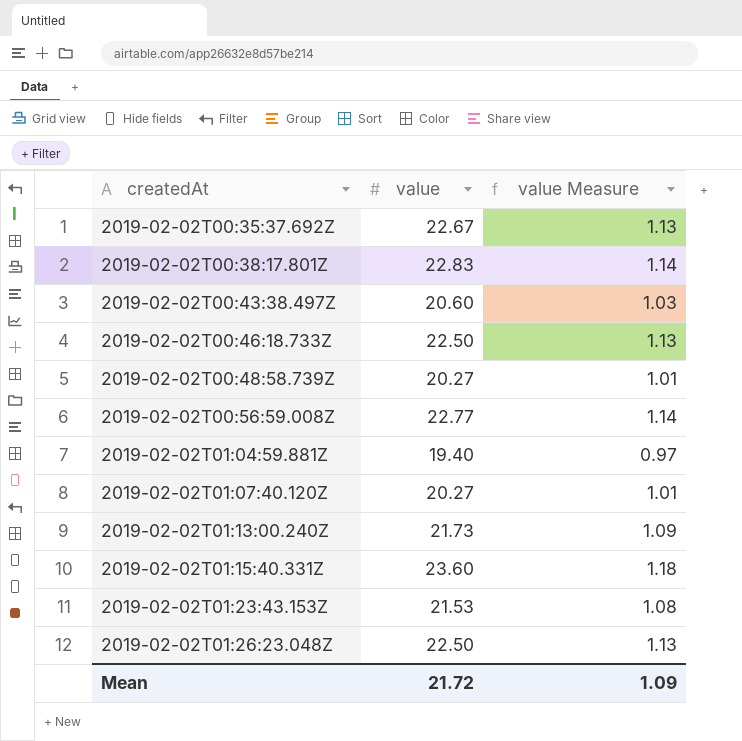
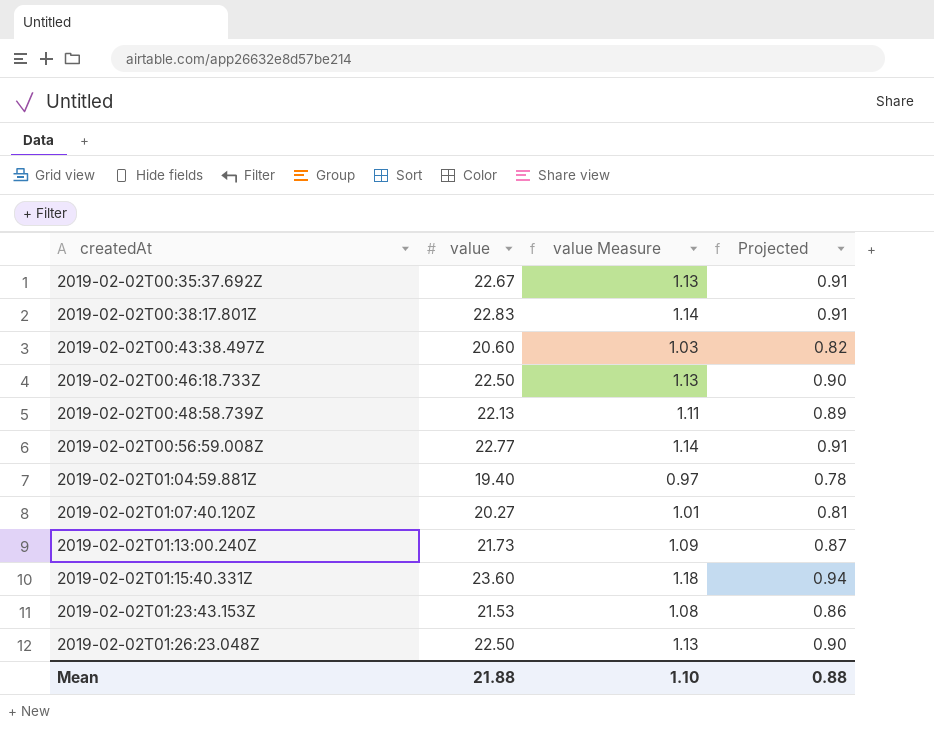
column Projected | formula: none -> [value] * 0.04
2019-02-02T00:48:58.739Z | value: 20.27 -> 22.13
2019-02-02T00:48:58.739Z | value Measure: 1.01 -> 1.11
Mean | value: 21.72 -> 21.88
Mean | value Measure: 1.09 -> 1.10

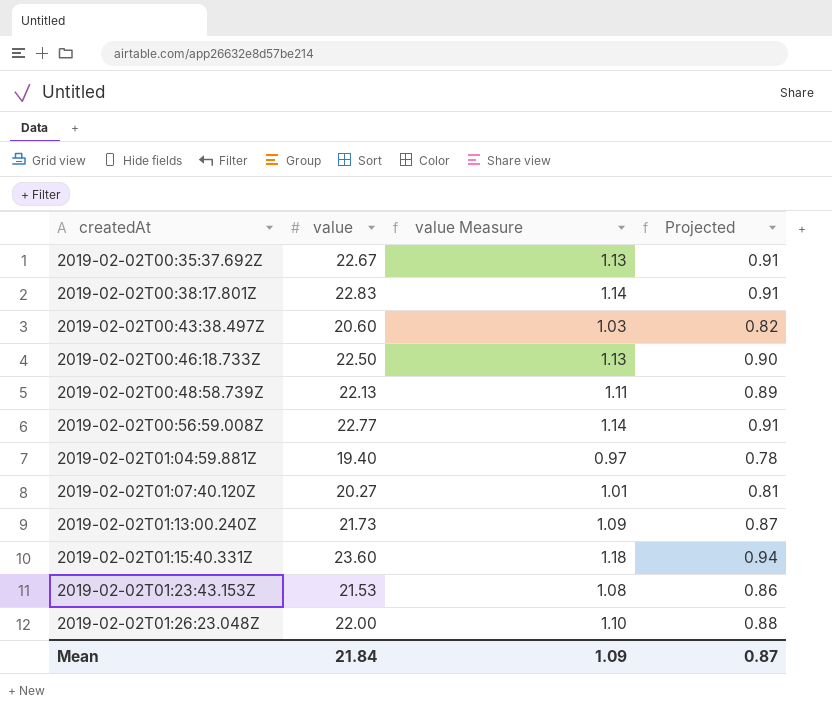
2019-02-02T01:26:23.048Z | value: 22.50 -> 22.00
2019-02-02T01:26:23.048Z | value Measure: 1.13 -> 1.10
2019-02-02T01:26:23.048Z | Projected: 0.90 -> 0.88
Mean | value: 21.88 -> 21.84
Mean | value Measure: 1.10 -> 1.09
Mean | Projected: 0.88 -> 0.87

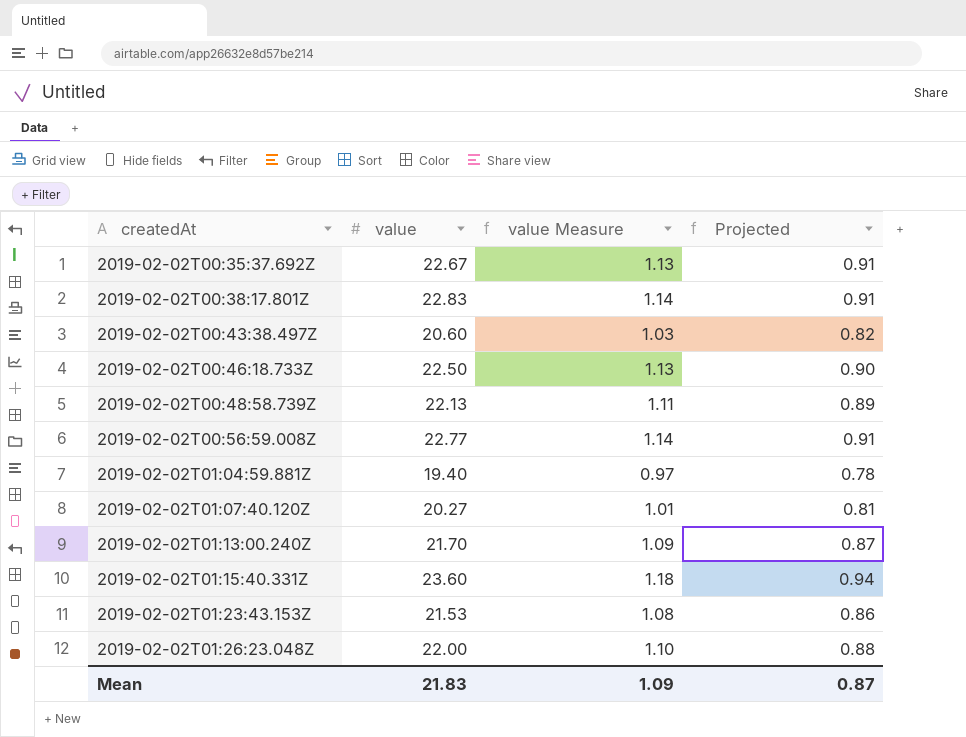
2019-02-02T01:13:00.240Z | value: 21.73 -> 21.70
Mean | value: 21.84 -> 21.83

